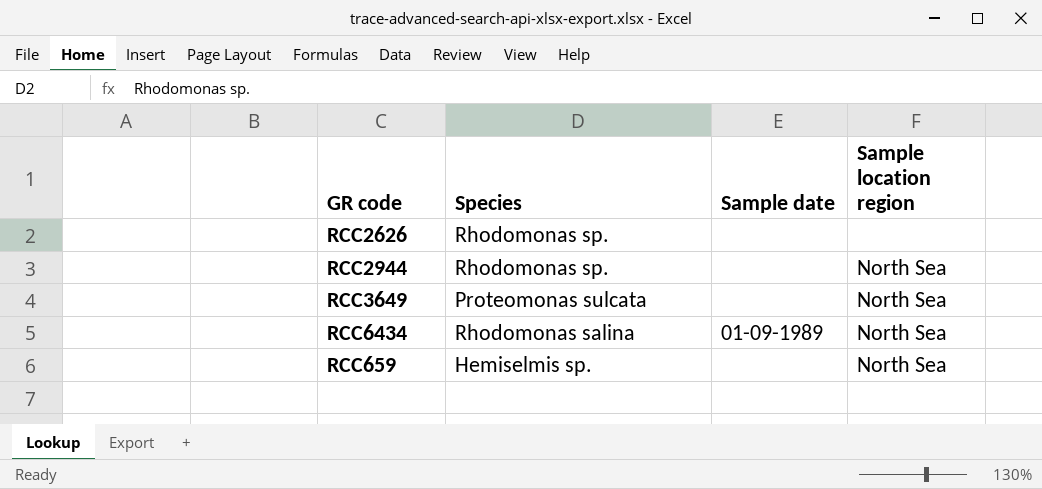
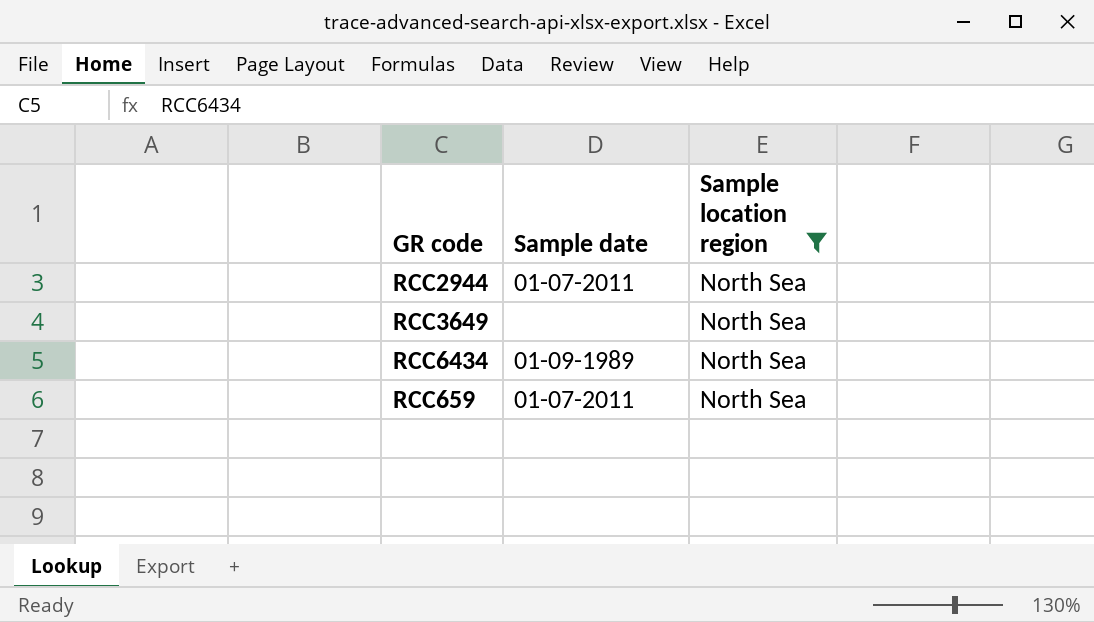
filter: none -> Sample location region = North Sea
column Species | position: 2 -> none
RCC2944 | Sample date: none -> 01-07-2011
RCC659 | Sample date: none -> 01-07-2011

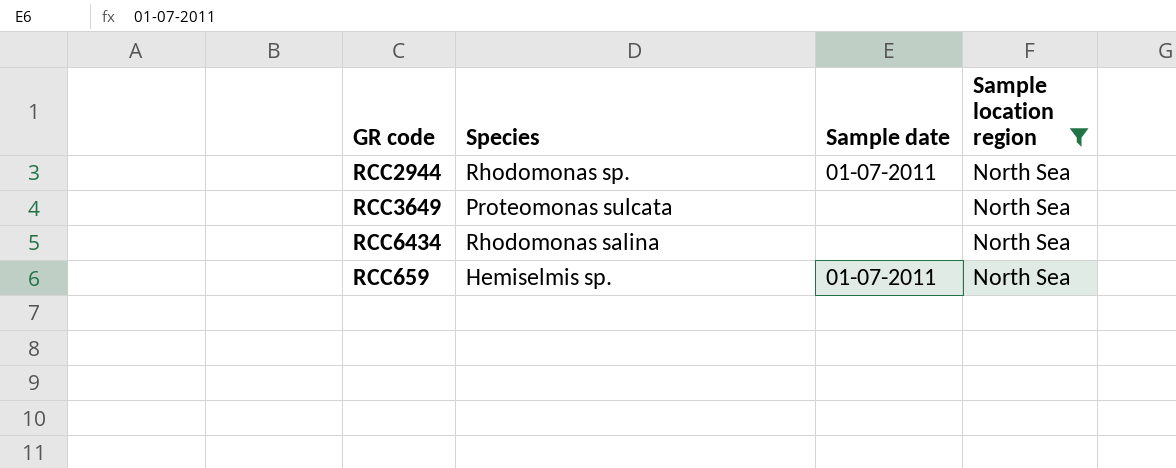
column Species | position: none -> 2
RCC6434 | Sample date: 01-09-1989 -> none

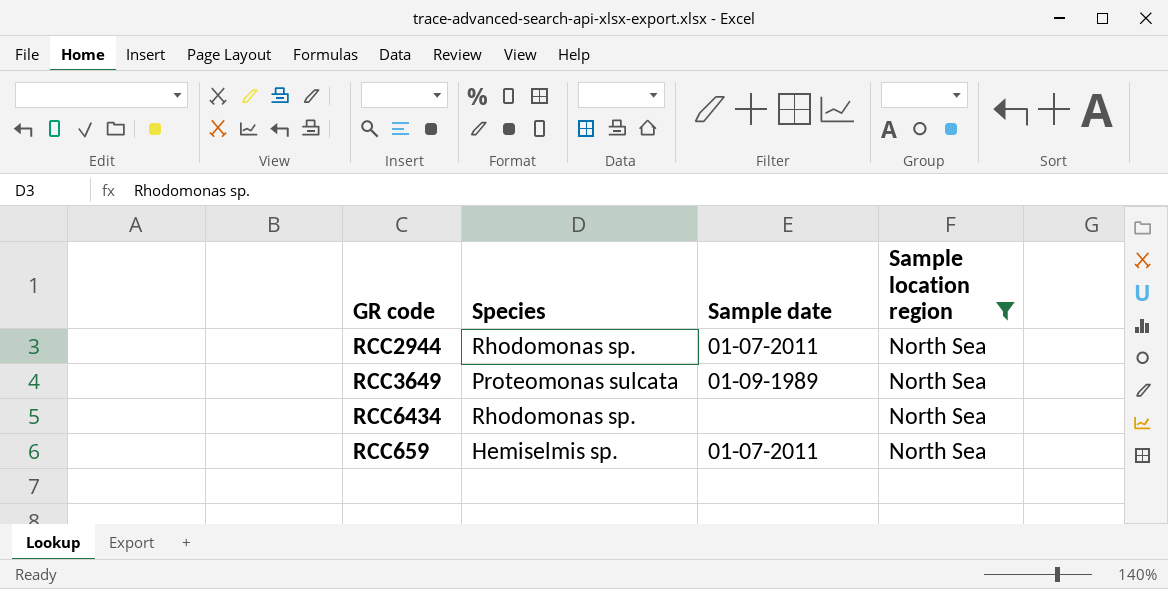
RCC3649 | Sample date: none -> 01-09-1989
RCC6434 | Species: Rhodomonas salina -> Rhodomonas sp.

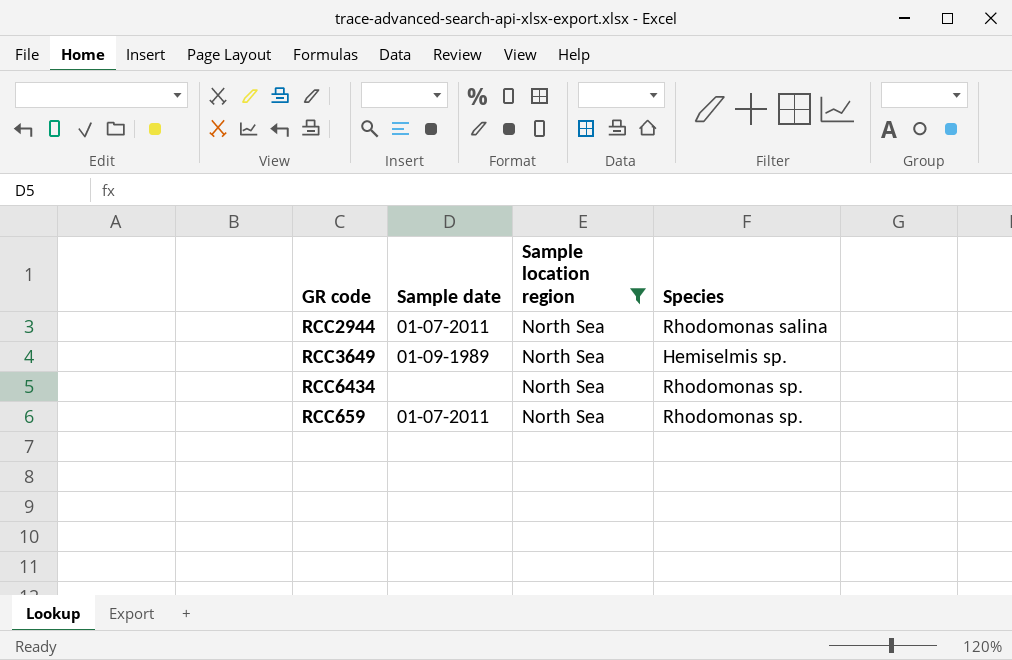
column Species | position: 2 -> 4
RCC2944 | Species: Rhodomonas sp. -> Rhodomonas salina
RCC3649 | Species: Proteomonas sulcata -> Hemiselmis sp.
RCC659 | Species: Hemiselmis sp. -> Rhodomonas sp.

